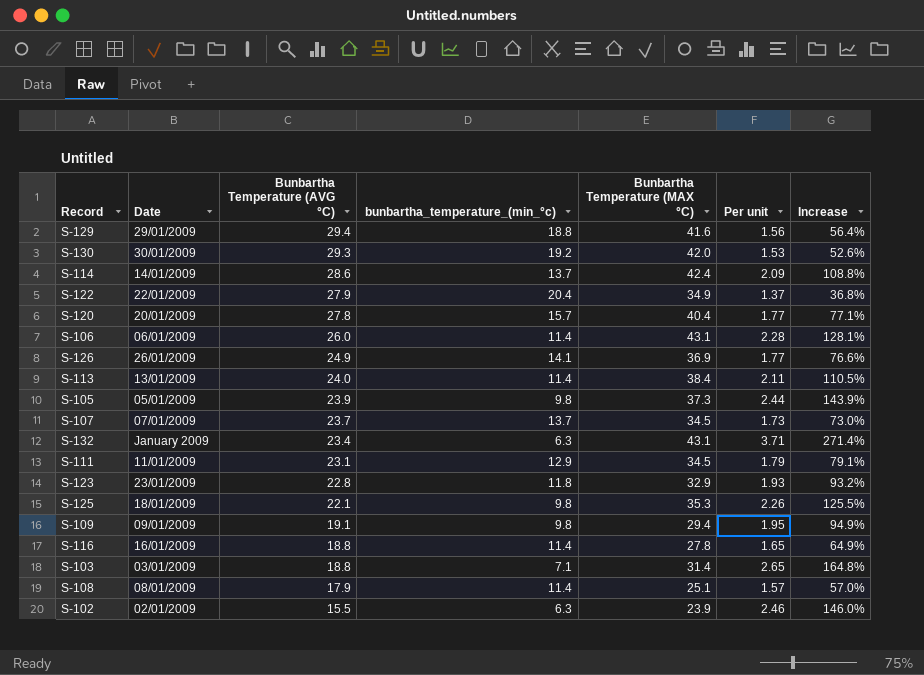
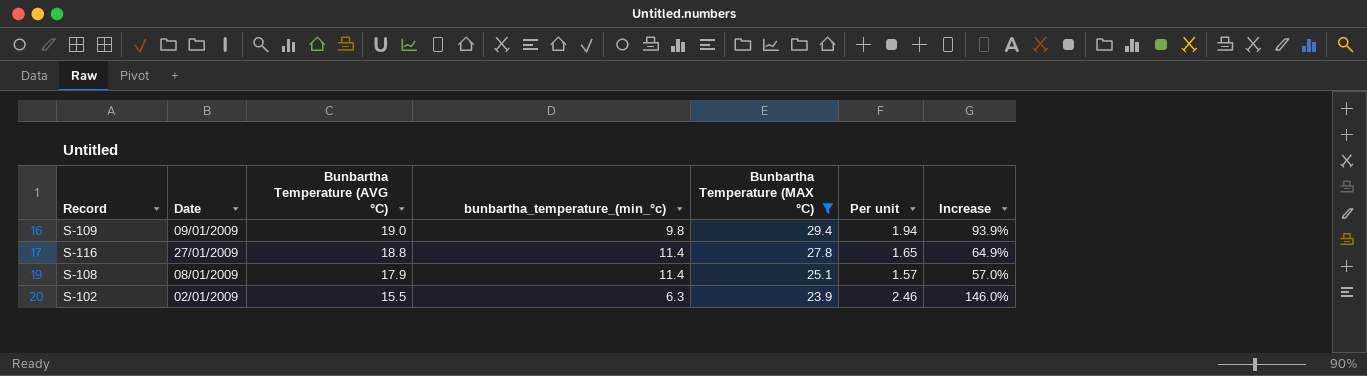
filter: none -> Bunbartha Temperature (MAX °C) <= 29.4
S-109 | Bunbartha Temperature (AVG °C): 19.1 -> 19.0
S-109 | Per unit: 1.95 -> 1.94
S-109 | Increase: 94.9% -> 93.9%
S-116 | Date: 16/01/2009 -> 27/01/2009

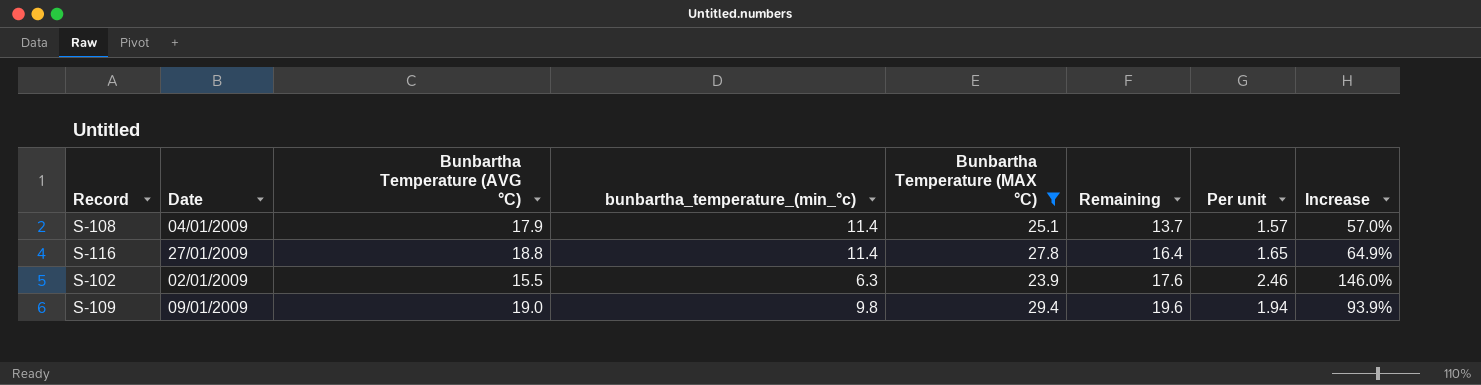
row order: Bunbartha Temperature (AVG °C) descending -> Remaining ascending
column Remaining | formula: none -> [Bunbartha Temperature (MAX °C)] - [bunbartha_temperature_(min_°c)]
S-108 | Date: 08/01/2009 -> 04/01/2009

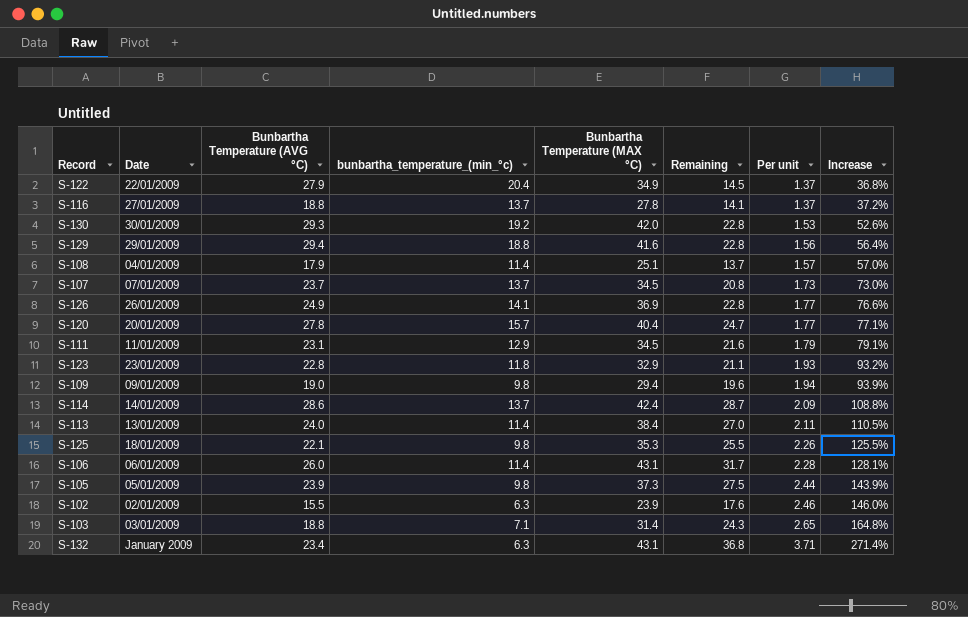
filter: Bunbartha Temperature (MAX °C) <= 29.4 -> none
row order: Remaining ascending -> Per unit ascending
S-116 | bunbartha_temperature_(min_°c): 11.4 -> 13.7
S-116 | Remaining: 16.4 -> 14.1
S-116 | Per unit: 1.65 -> 1.37
S-116 | Increase: 64.9% -> 37.2%

